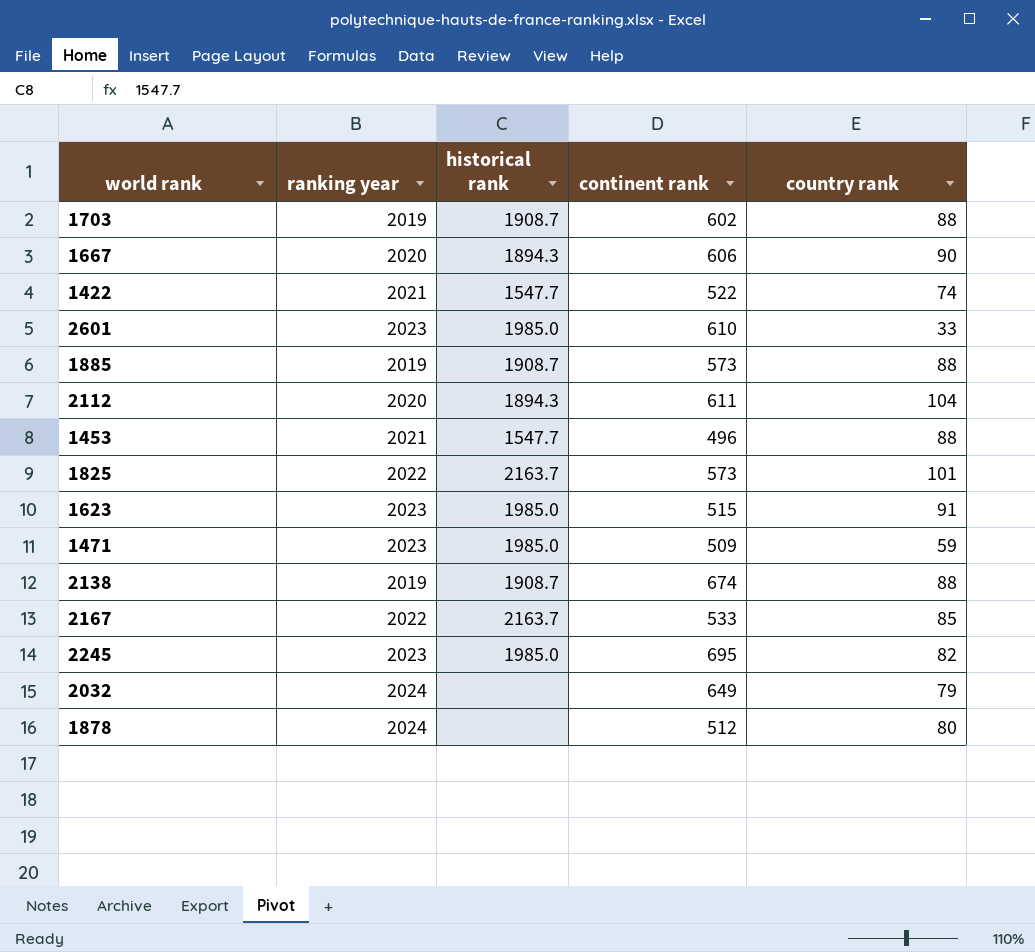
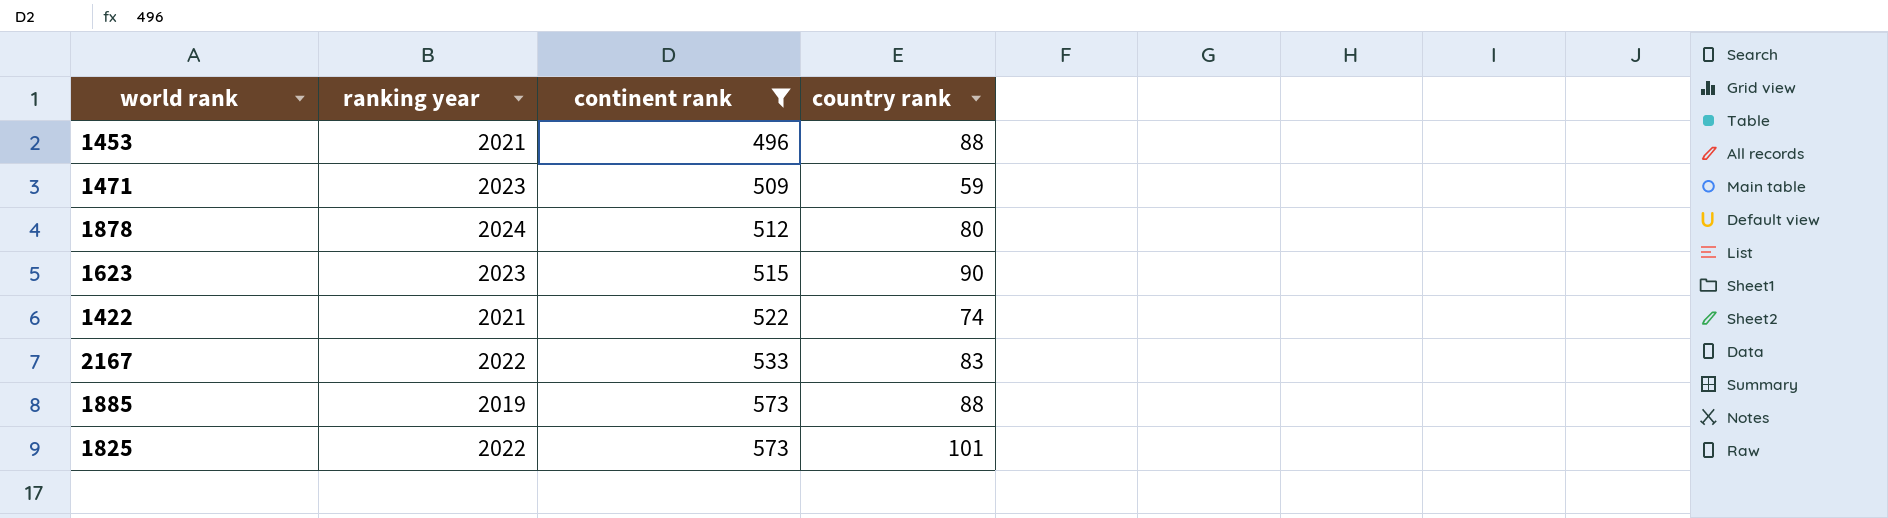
filter: none -> continent rank <= 573
row order: none -> continent rank ascending
column historical rank | position: 3 -> none
1623 | country rank: 91 -> 90
2167 | country rank: 85 -> 83

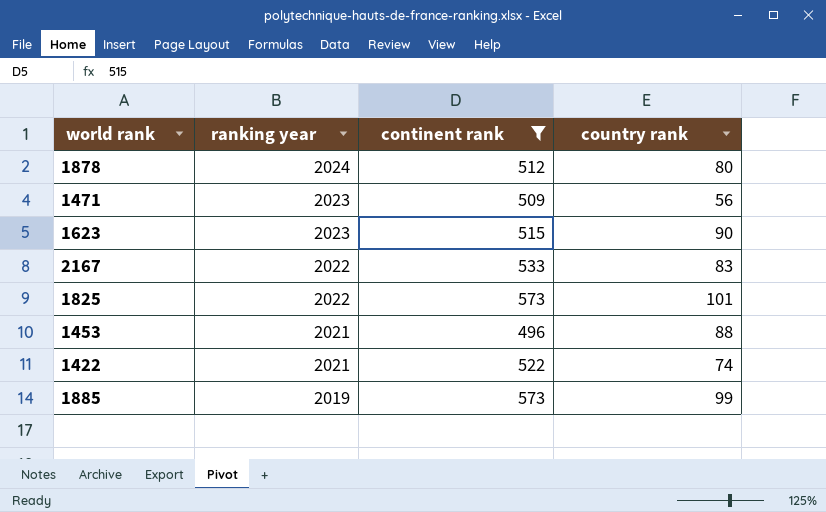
row order: continent rank ascending -> ranking year descending
1471 | country rank: 59 -> 56
1885 | country rank: 88 -> 99

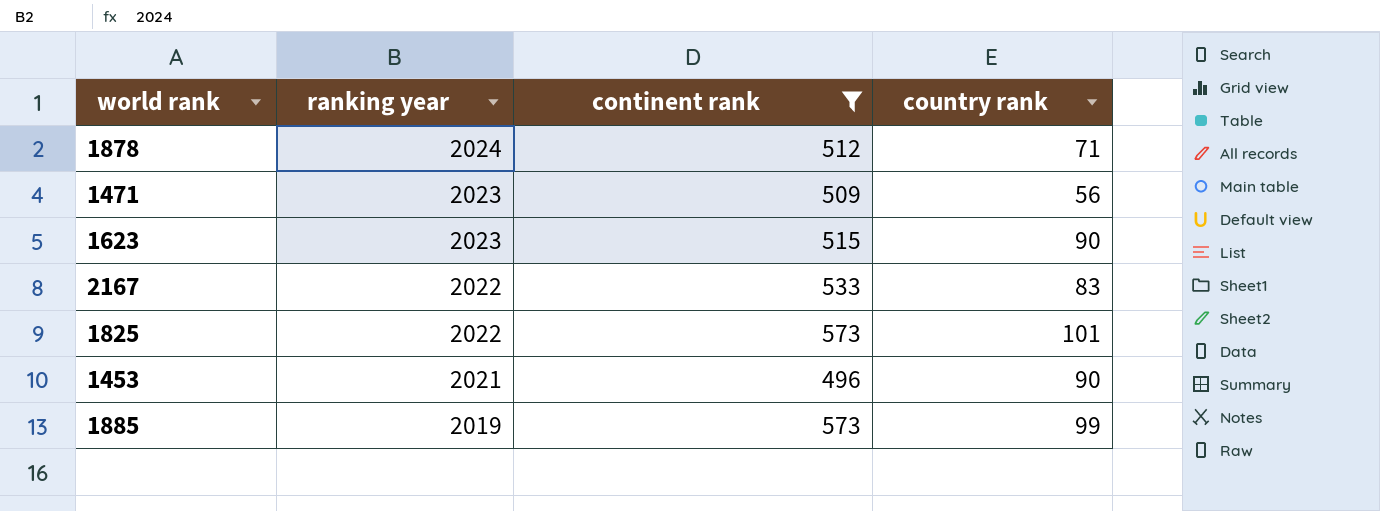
row 1422: 2021 | 522 | 74 -> none
1878 | country rank: 80 -> 71
1453 | country rank: 88 -> 90

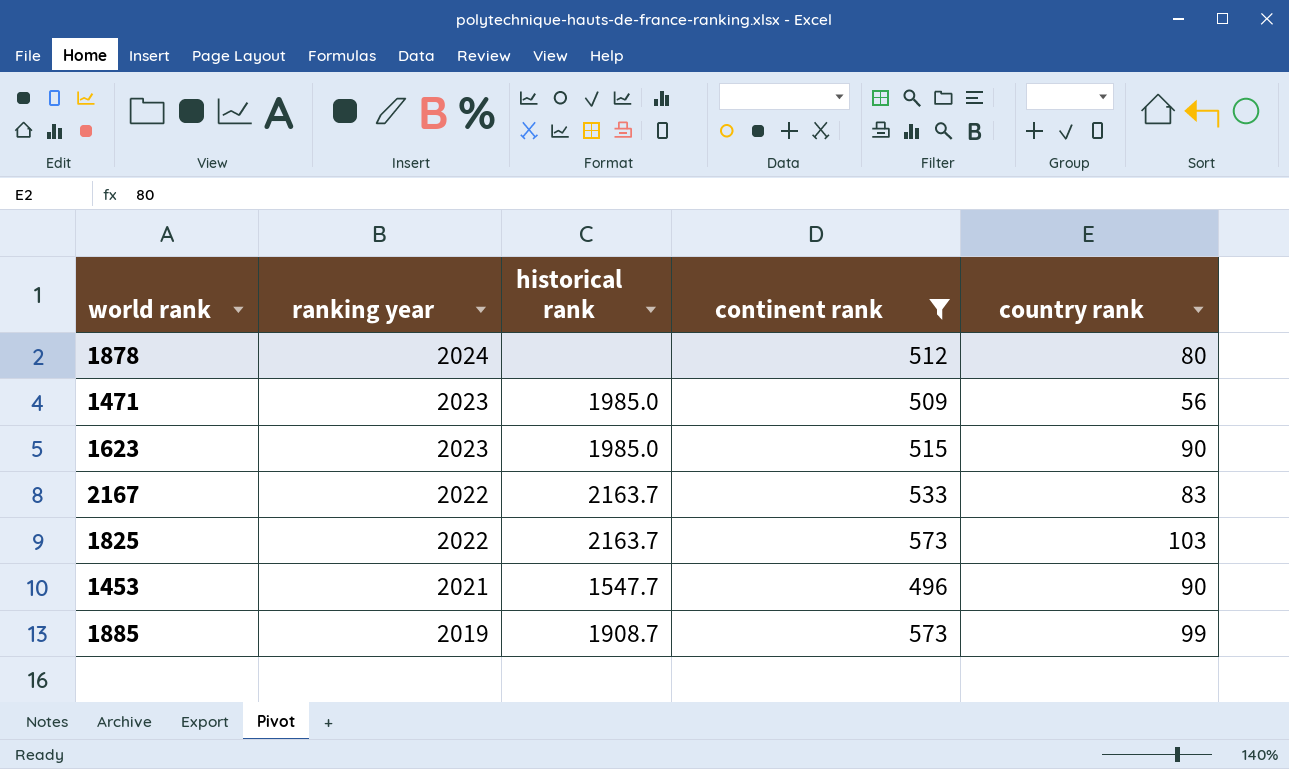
column historical rank | position: none -> 3
1878 | country rank: 71 -> 80
1825 | country rank: 101 -> 103

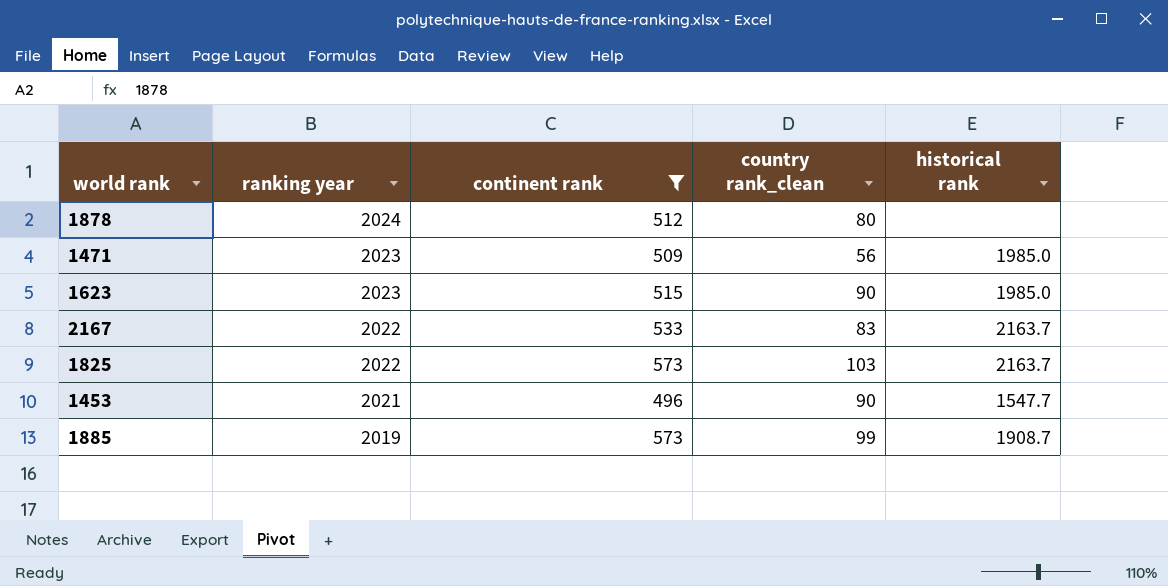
column name: country rank -> country rank_clean
column historical rank | position: 3 -> 5

